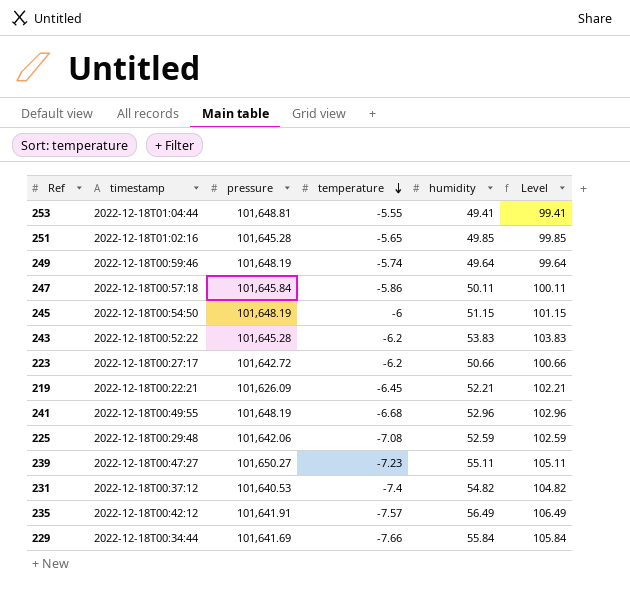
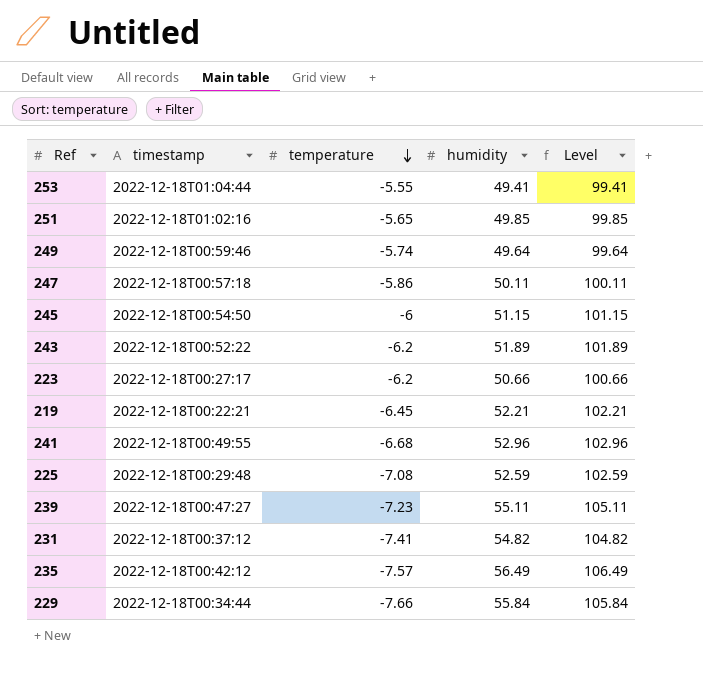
column pressure | position: 3 -> none
243 | humidity: 53.83 -> 51.89
243 | Level: 103.83 -> 101.89
231 | temperature: -7.4 -> -7.41

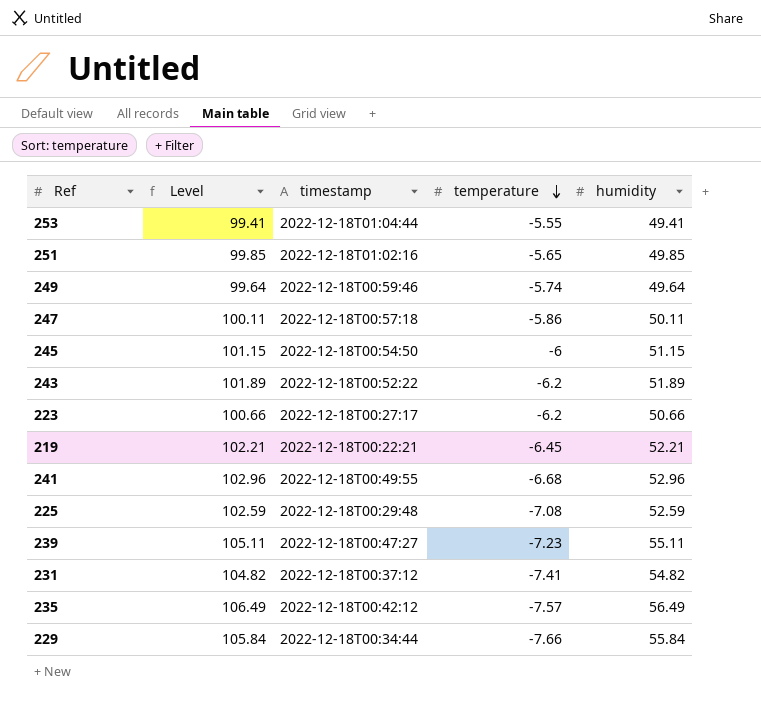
column Level | position: 5 -> 2

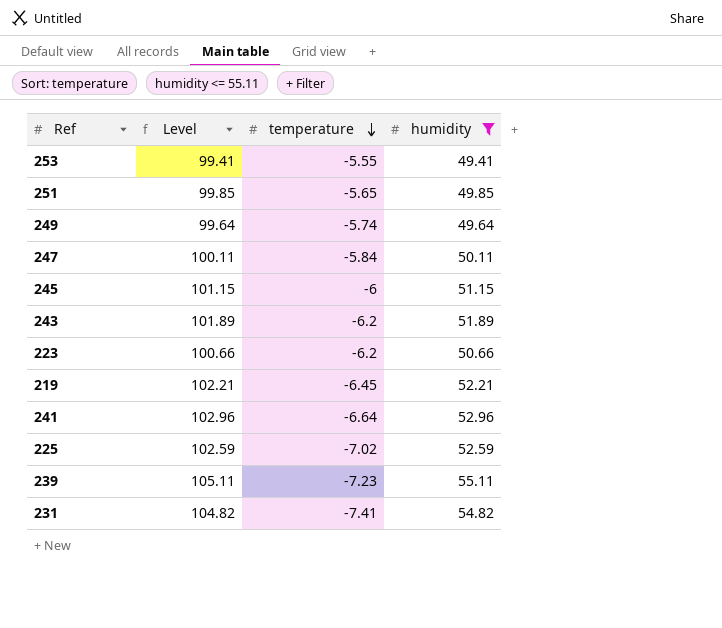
filter: none -> humidity <= 55.11
column timestamp | position: 3 -> none
247 | temperature: -5.86 -> -5.84
241 | temperature: -6.68 -> -6.64
225 | temperature: -7.08 -> -7.02

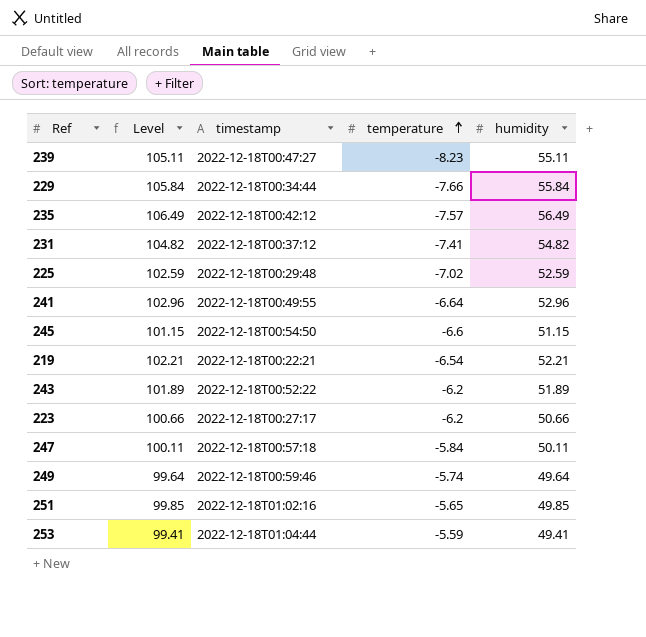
filter: humidity <= 55.11 -> none
row order: temperature descending -> temperature ascending
column timestamp | position: none -> 3
239 | temperature: -7.23 -> -8.23
245 | temperature: -6 -> -6.6
219 | temperature: -6.45 -> -6.54
253 | temperature: -5.55 -> -5.59

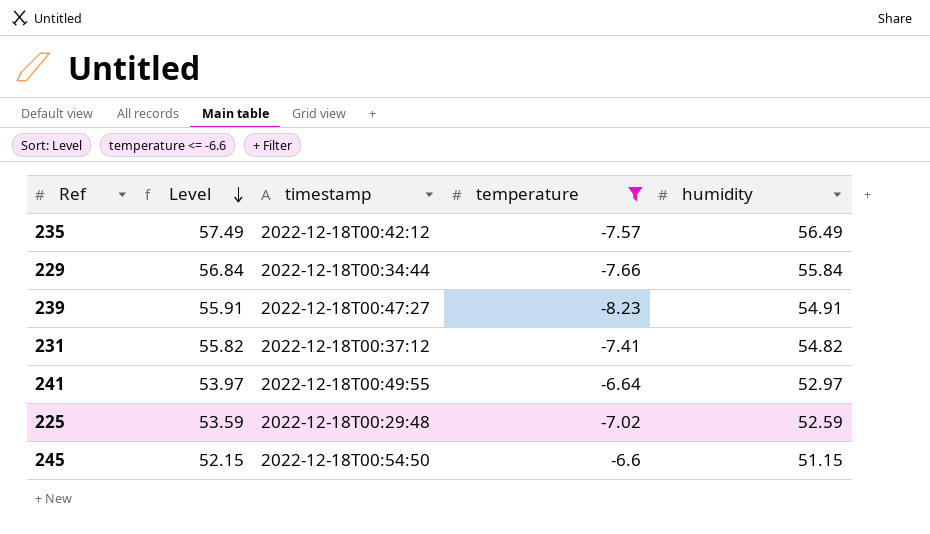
filter: none -> temperature <= -6.6
row order: temperature ascending -> Level descending
column Level | formula: [humidity] + 50 -> [humidity] + 1
239 | humidity: 55.11 -> 54.91
241 | humidity: 52.96 -> 52.97

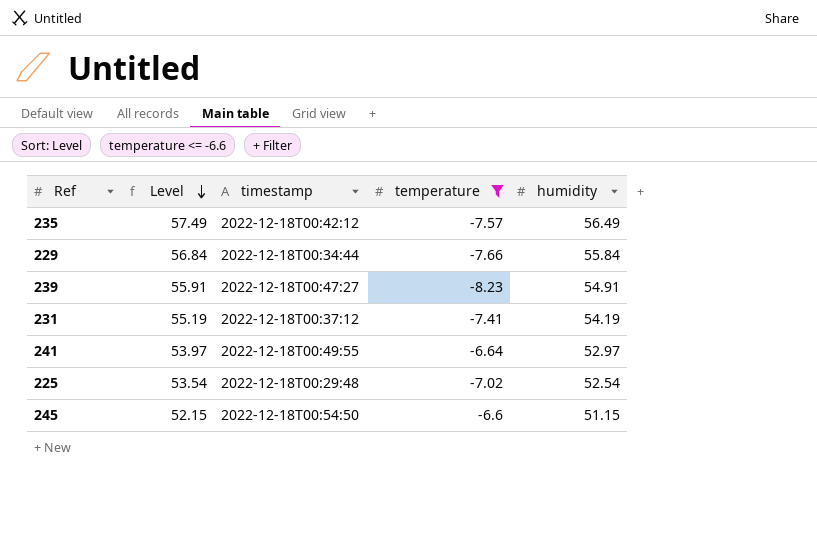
231 | Level: 55.82 -> 55.19
231 | humidity: 54.82 -> 54.19
225 | Level: 53.59 -> 53.54
225 | humidity: 52.59 -> 52.54

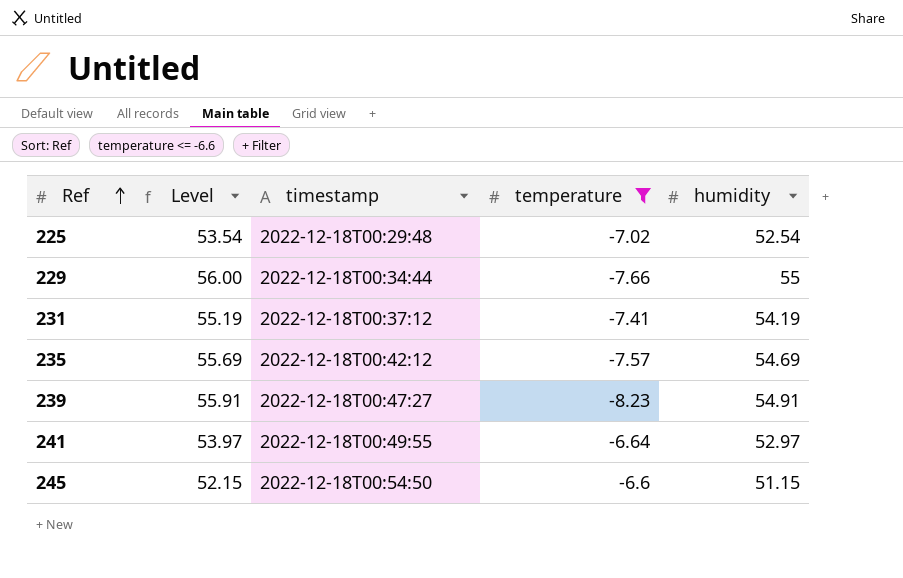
row order: Level descending -> Ref ascending
229 | Level: 56.84 -> 56.00
229 | humidity: 55.84 -> 55
235 | Level: 57.49 -> 55.69
235 | humidity: 56.49 -> 54.69

